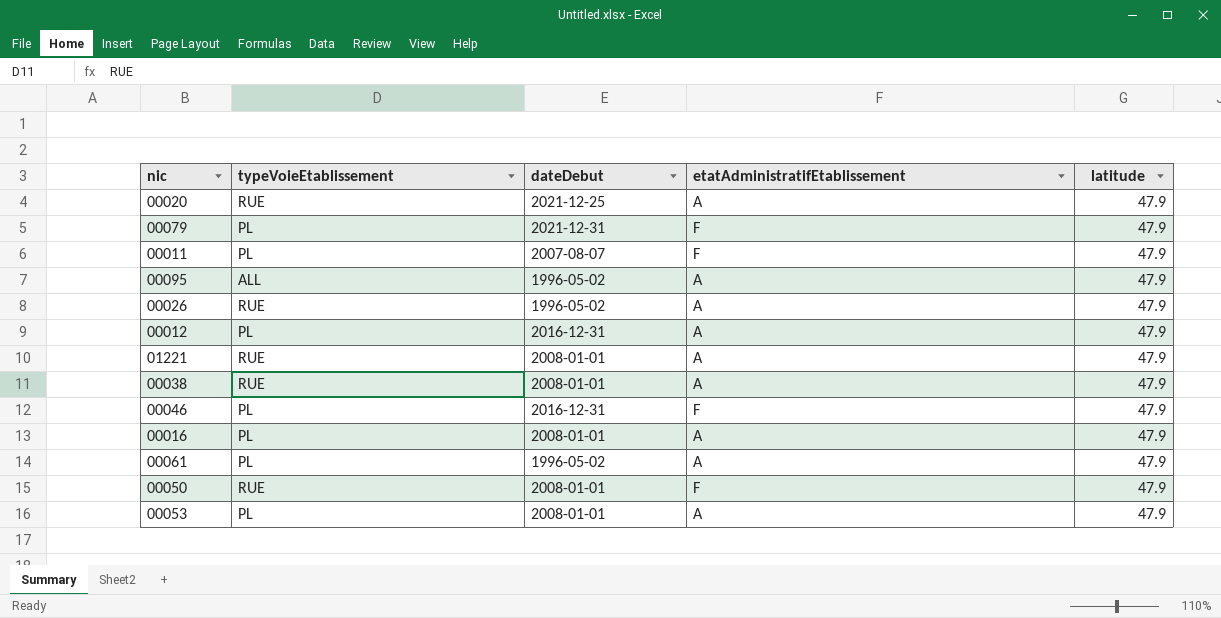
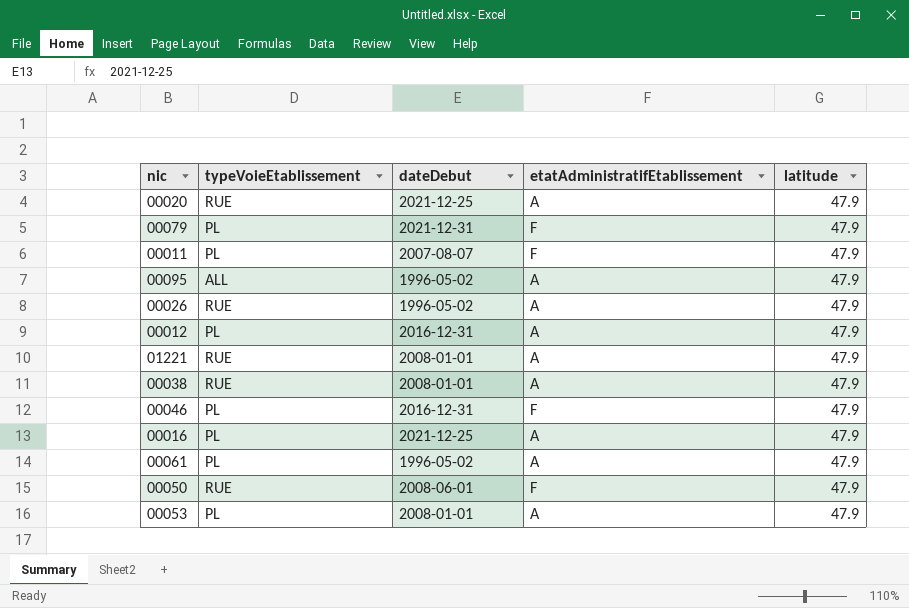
00016 | dateDebut: 2008-01-01 -> 2021-12-25
00050 | dateDebut: 2008-01-01 -> 2008-06-01

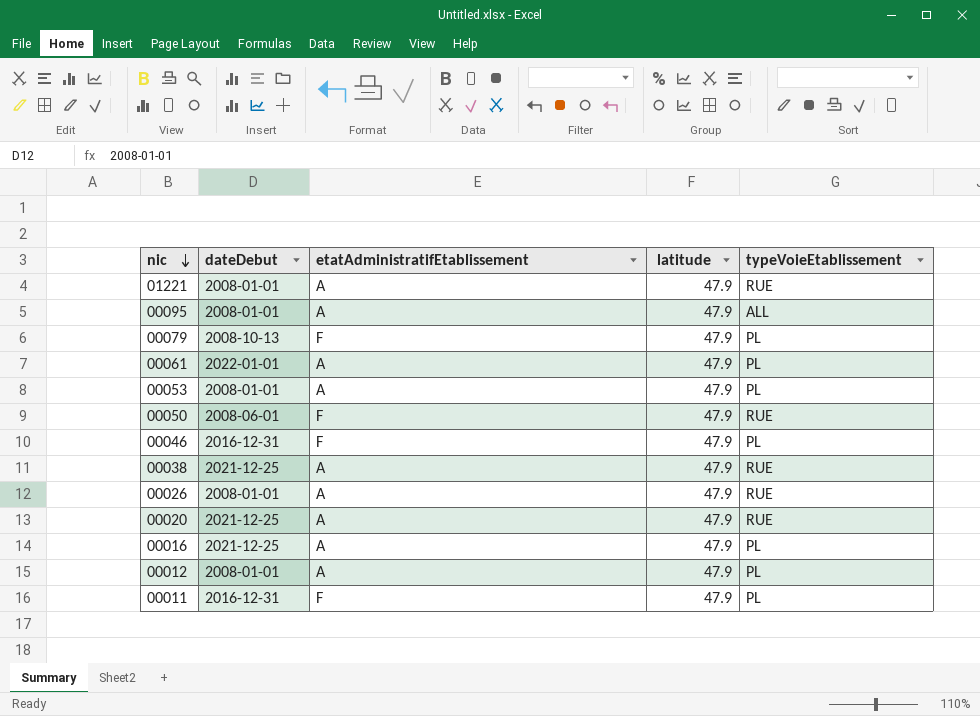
row order: none -> nic descending
column typeVoieEtablissement | position: 2 -> 5
00095 | dateDebut: 1996-05-02 -> 2008-01-01
00079 | dateDebut: 2021-12-31 -> 2008-10-13
00061 | dateDebut: 1996-05-02 -> 2022-01-01
00038 | dateDebut: 2008-01-01 -> 2021-12-25
00026 | dateDebut: 1996-05-02 -> 2008-01-01
00012 | dateDebut: 2016-12-31 -> 2008-01-01
00011 | dateDebut: 2007-08-07 -> 2016-12-31

